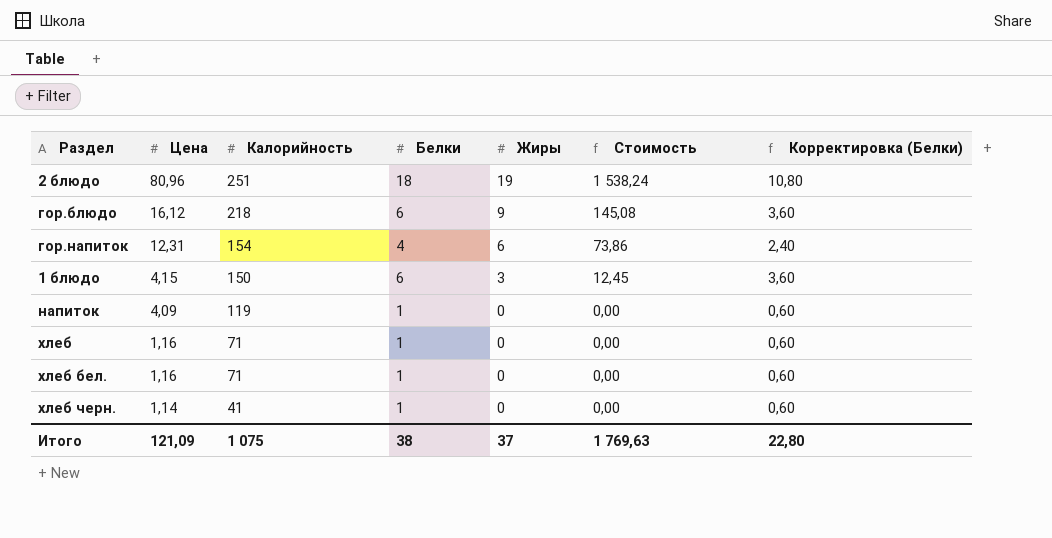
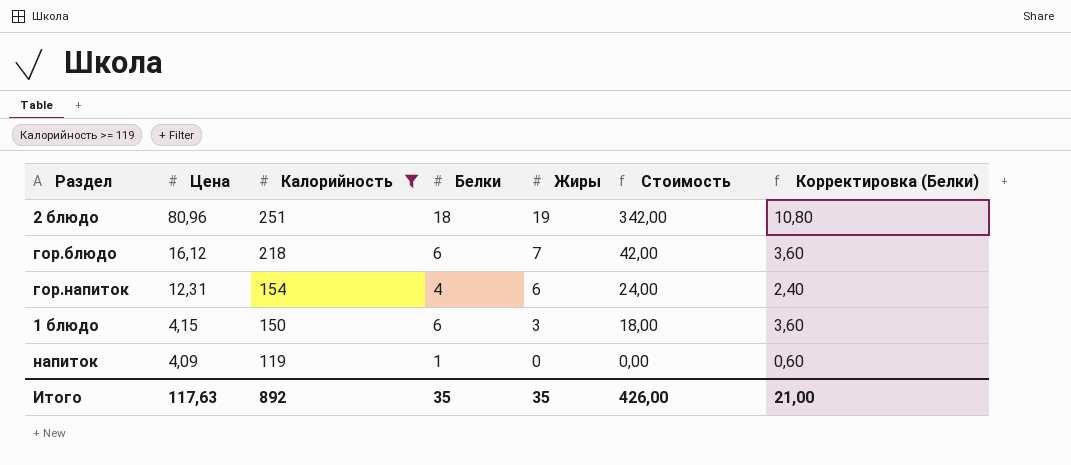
filter: none -> Калорийность >= 119
column Стоимость | formula: [Цена] * [Жиры] -> [Белки] * [Жиры]
гор.блюдо | Жиры: 9 -> 7
Итого | Цена: 121,09 -> 117,63
Итого | Калорийность: 1 075 -> 892
Итого | Белки: 38 -> 35
Итого | Жиры: 37 -> 35
Итого | Стоимость: 1 769,63 -> 426,00
Итого | Корректировка (Белки): 22,80 -> 21,00

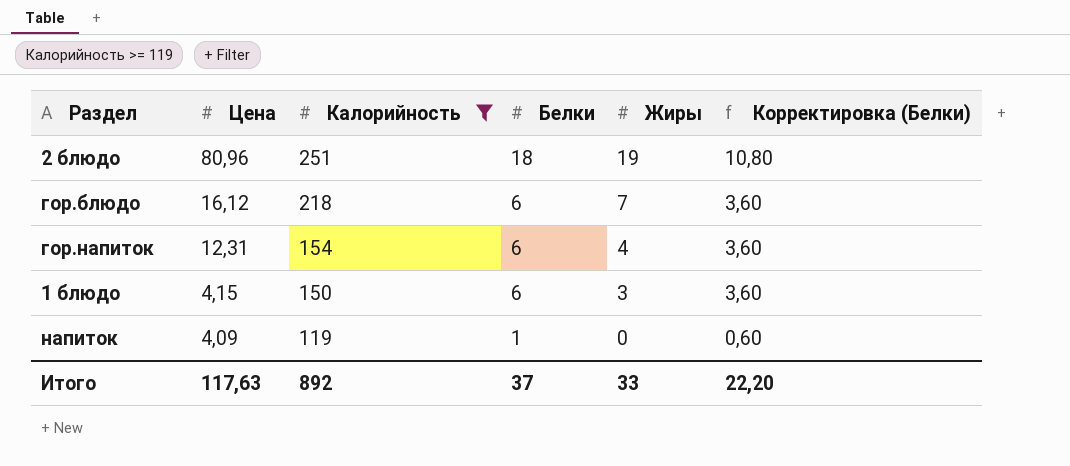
column Стоимость | formula: [Белки] * [Жиры] -> none
гор.напиток | Белки: 4 -> 6
гор.напиток | Жиры: 6 -> 4
гор.напиток | Корректировка (Белки): 2,40 -> 3,60
Итого | Белки: 35 -> 37
Итого | Жиры: 35 -> 33
Итого | Корректировка (Белки): 21,00 -> 22,20

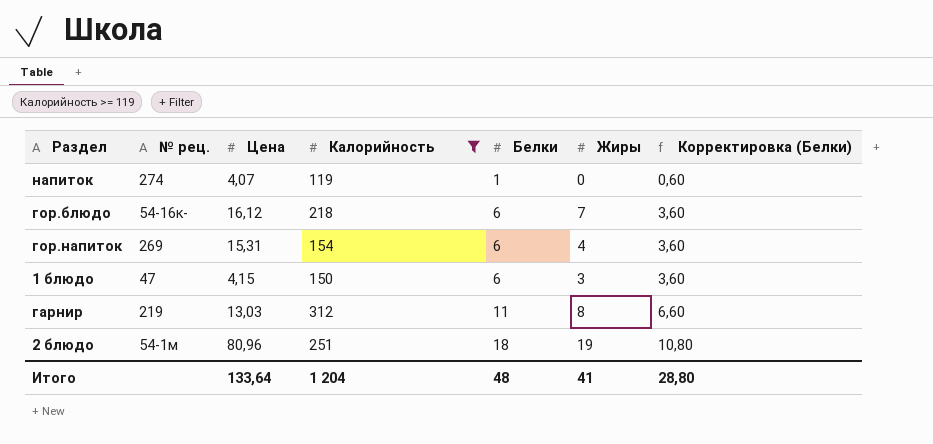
row order: Цена descending -> Белки ascending
column № рец. | position: none -> 2
напиток | Цена: 4,09 -> 4,07
гор.напиток | Цена: 12,31 -> 15,31
row гарнир: none -> 219 | 13,03 | 312 | 11 | 8 | 6,60
Итого | Цена: 117,63 -> 133,64
Итого | Калорийность: 892 -> 1 204
Итого | Белки: 37 -> 48
Итого | Жиры: 33 -> 41
Итого | Корректировка (Белки): 22,20 -> 28,80

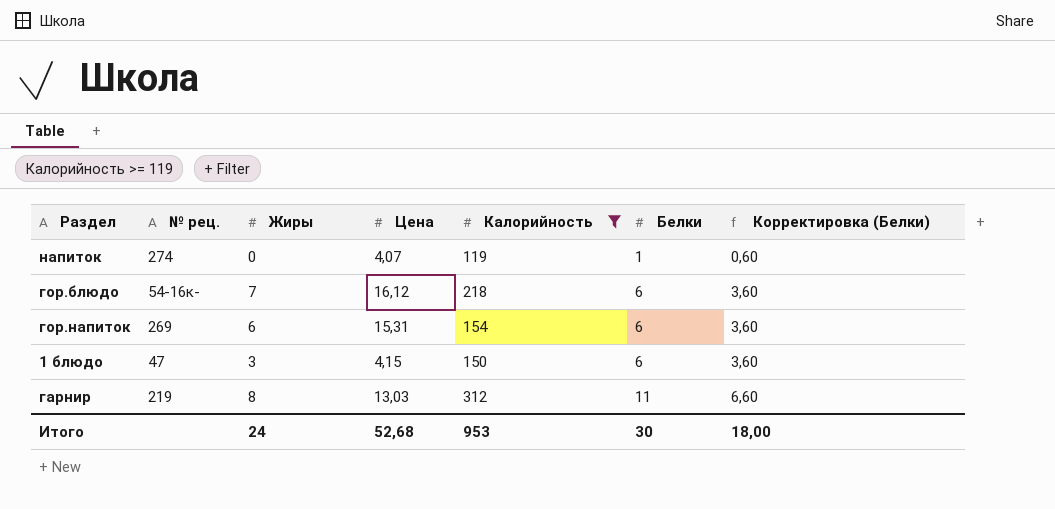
column Жиры | position: 6 -> 3
row 2 блюдо: 54-1м | 80,96 | 251 | 18 | 19 | 10,80 -> none
гор.напиток | Жиры: 4 -> 6
Итого | Жиры: 41 -> 24
Итого | Цена: 133,64 -> 52,68
Итого | Калорийность: 1 204 -> 953
Итого | Белки: 48 -> 30
Итого | Корректировка (Белки): 28,80 -> 18,00

